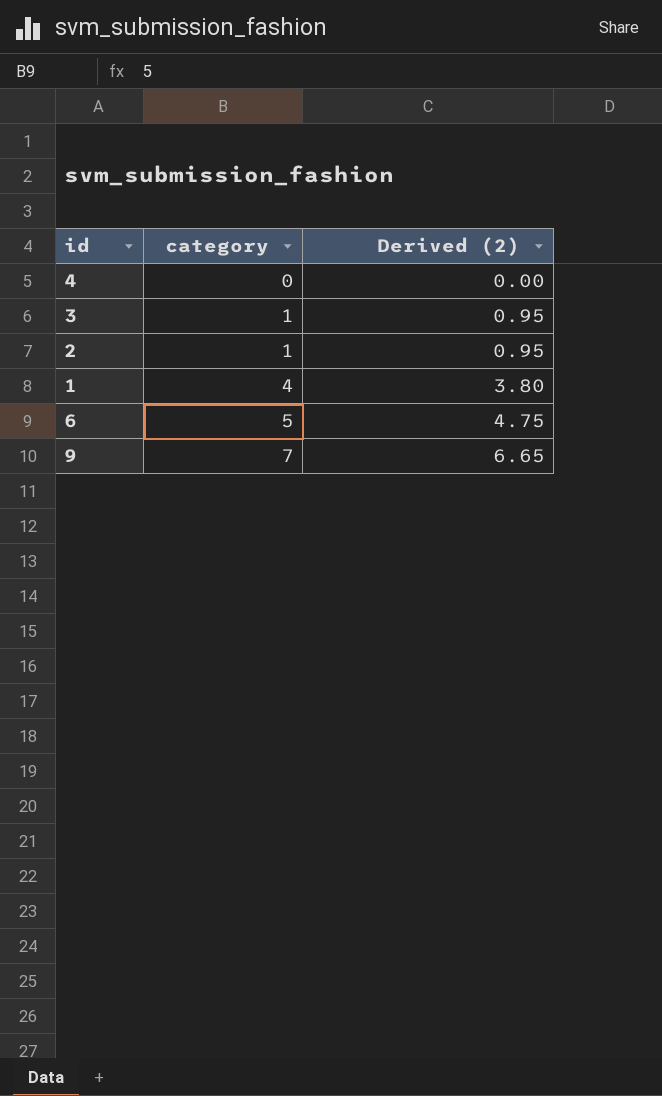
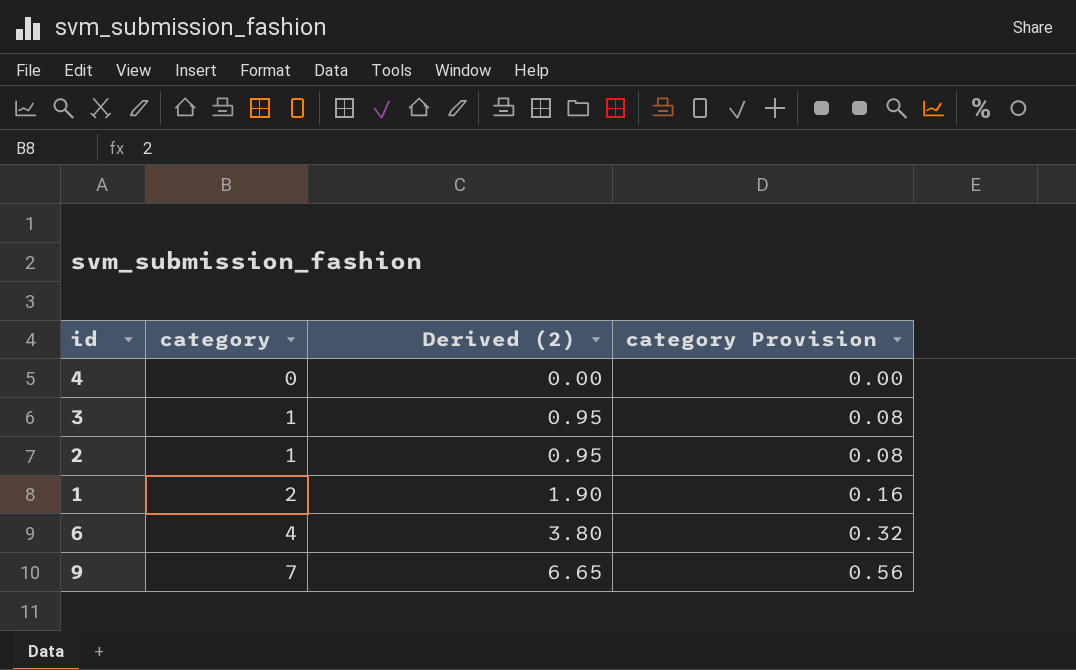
column category Provision | formula: none -> [category] * 0.08
1 | category: 4 -> 2
1 | Derived (2): 3.80 -> 1.90
6 | category: 5 -> 4
6 | Derived (2): 4.75 -> 3.80

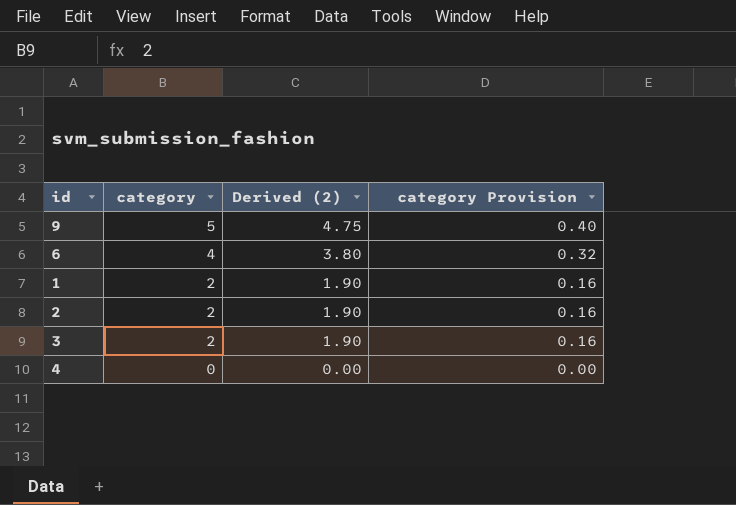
row order: category ascending -> category descending
9 | category: 7 -> 5
9 | Derived (2): 6.65 -> 4.75
9 | category Provision: 0.56 -> 0.40
2 | category: 1 -> 2
2 | Derived (2): 0.95 -> 1.90
2 | category Provision: 0.08 -> 0.16
3 | category: 1 -> 2
3 | Derived (2): 0.95 -> 1.90
3 | category Provision: 0.08 -> 0.16

